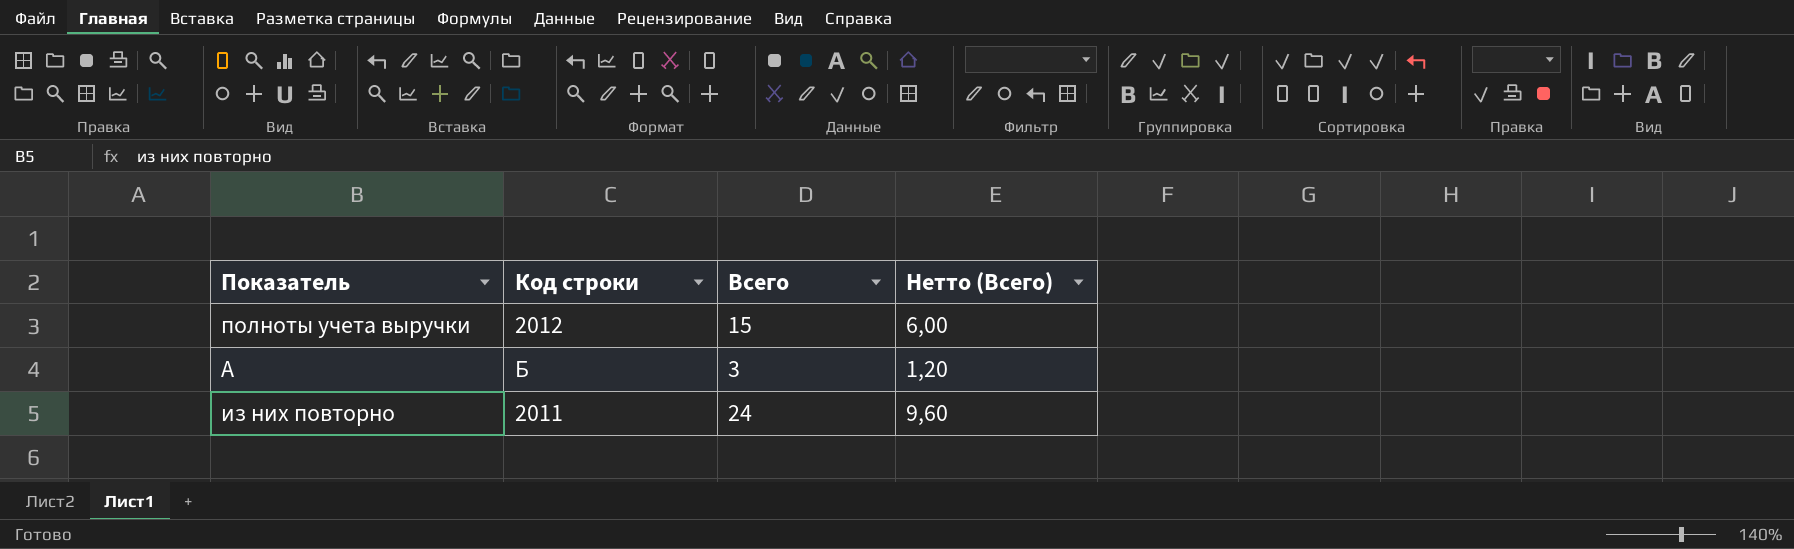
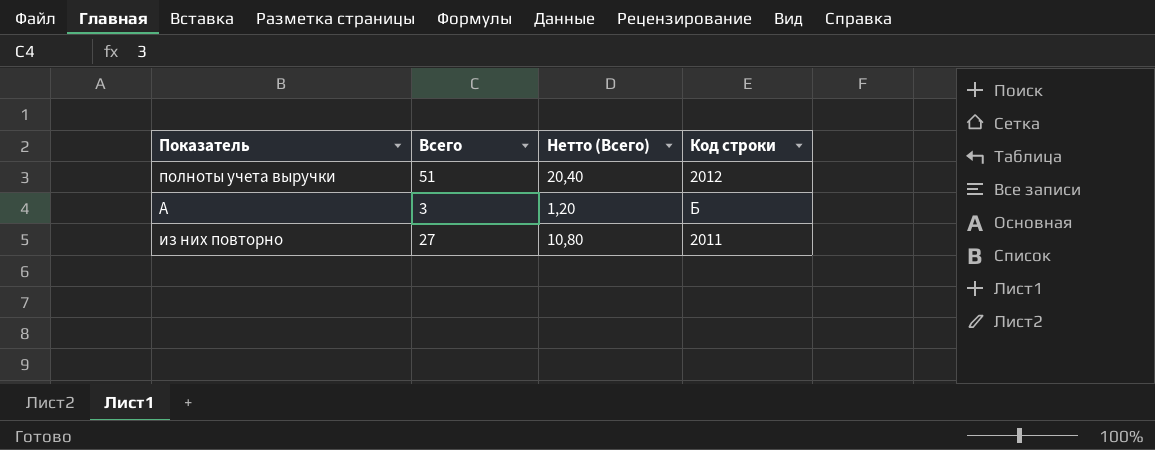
column Код строки | position: 2 -> 4
полноты учета выручки | Всего: 15 -> 51
полноты учета выручки | Нетто (Всего): 6,00 -> 20,40
из них повторно | Всего: 24 -> 27
из них повторно | Нетто (Всего): 9,60 -> 10,80

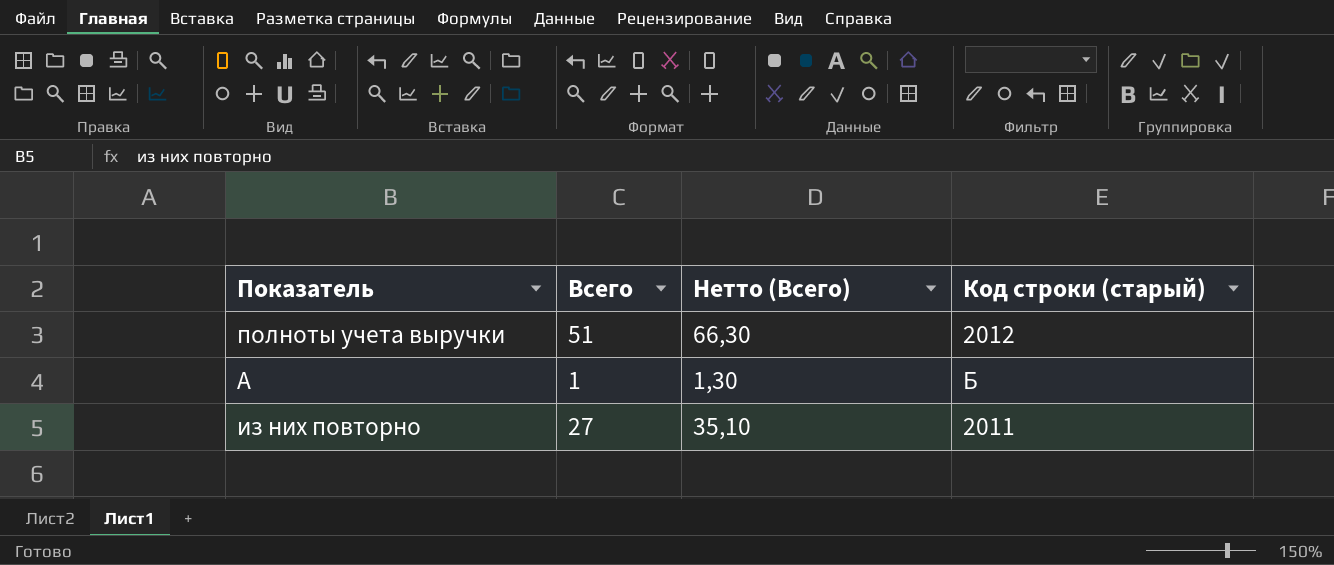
column Нетто (Всего) | formula: [Всего] * 0,4 -> [Всего] * 1,3
column name: Код строки -> Код строки (старый)
А | Всего: 3 -> 1

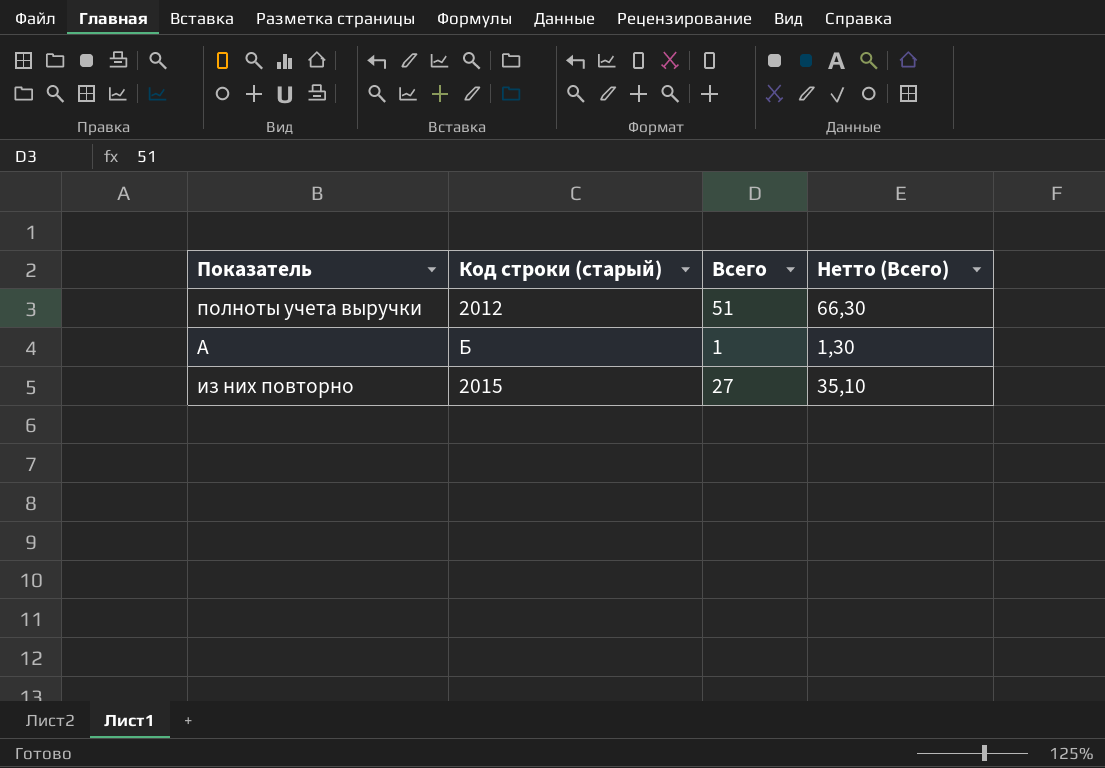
column Код строки (старый) | position: 4 -> 2
из них повторно | Код строки (старый): 2011 -> 2015

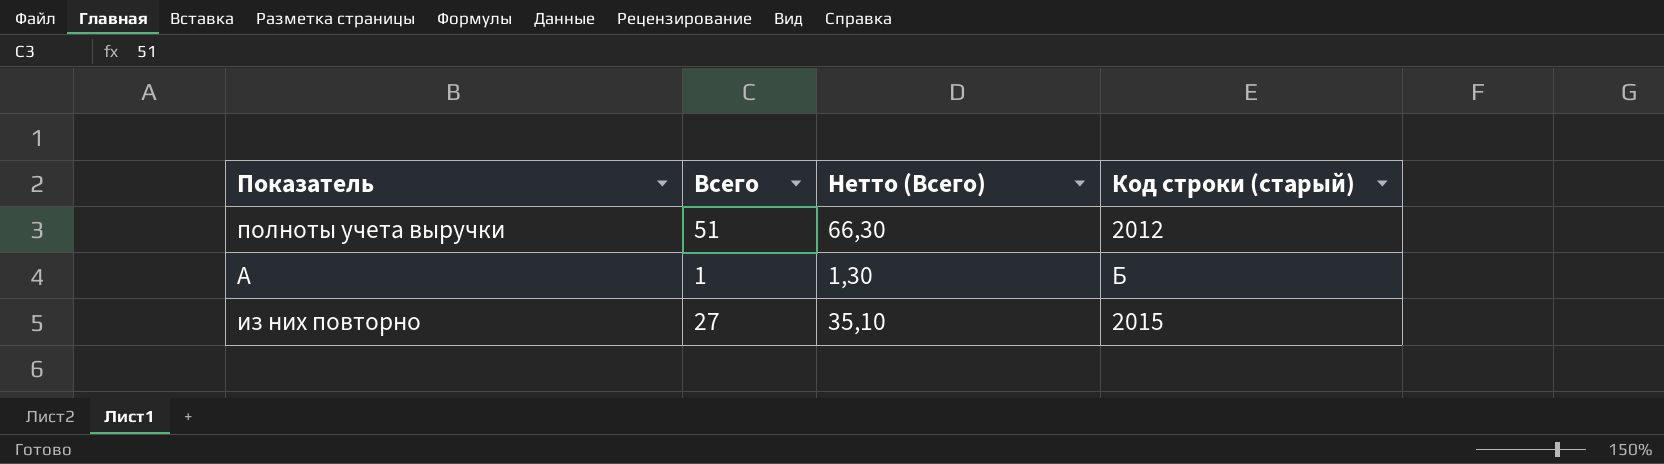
column Код строки (старый) | position: 2 -> 4

